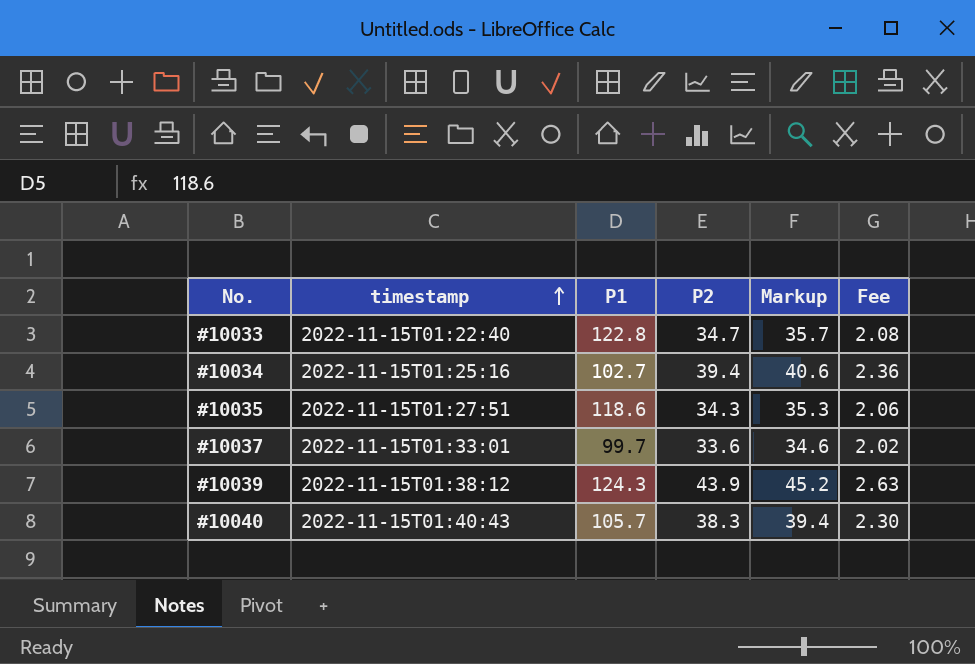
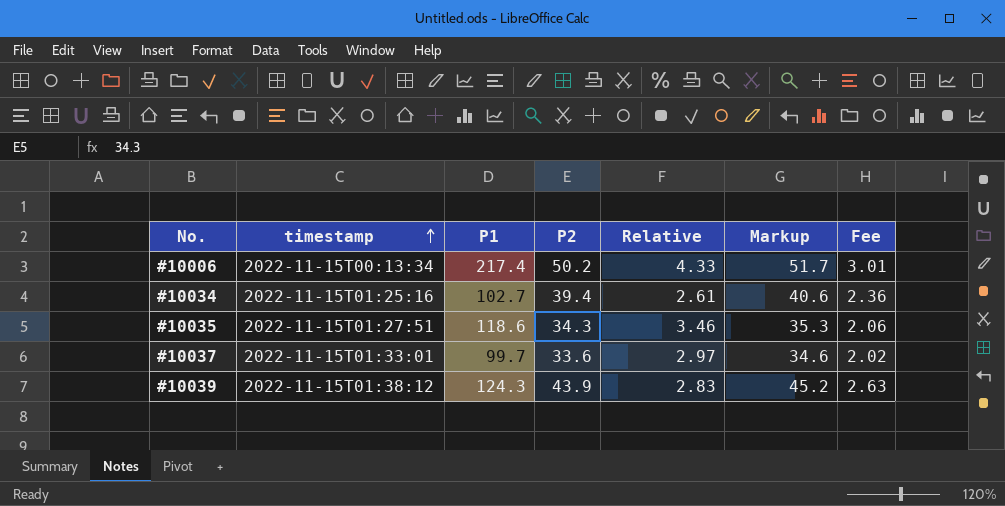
column Relative | formula: none -> [P1] / [P2]
row #10033: 2022-11-15T01:22:40 | 122.8 | 34.7 | 35.7 | 2.08 -> none
row #10040: 2022-11-15T01:40:43 | 105.7 | 38.3 | 39.4 | 2.30 -> none
row #10006: none -> 2022-11-15T00:13:34 | 217.4 | 50.2 | 4.33 | 51.7 | 3.01

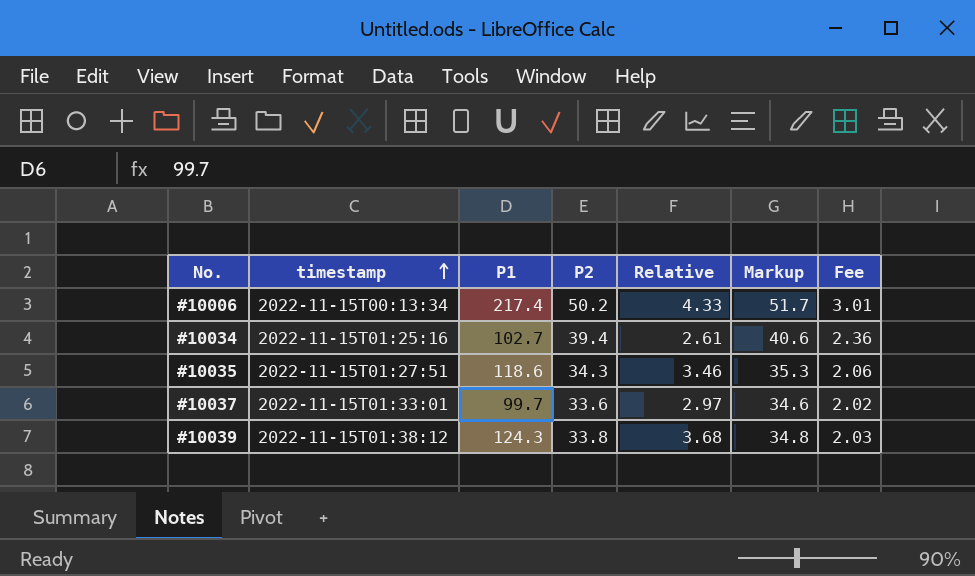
#10039 | P2: 43.9 -> 33.8
#10039 | Relative: 2.83 -> 3.68
#10039 | Markup: 45.2 -> 34.8
#10039 | Fee: 2.63 -> 2.03

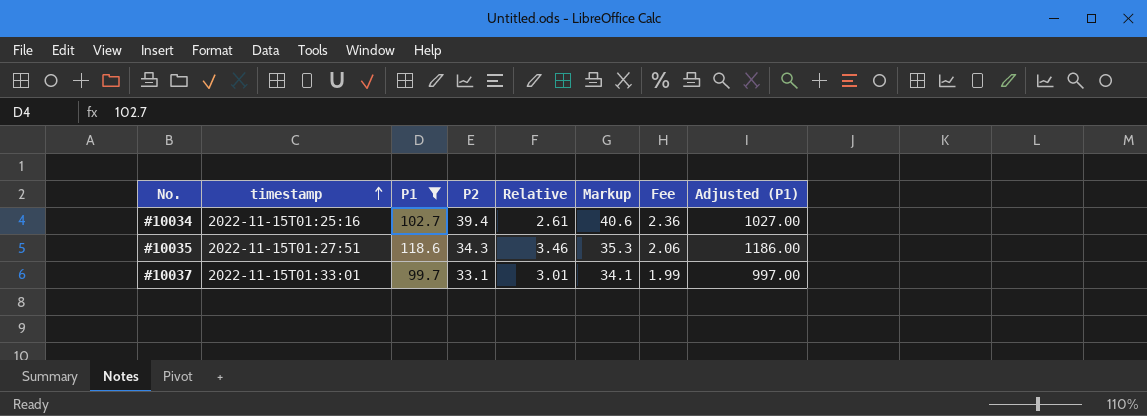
filter: none -> P1 <= 118.6
column Adjusted (P1) | formula: none -> [P1] * 10
#10037 | P2: 33.6 -> 33.1
#10037 | Relative: 2.97 -> 3.01
#10037 | Markup: 34.6 -> 34.1
#10037 | Fee: 2.02 -> 1.99

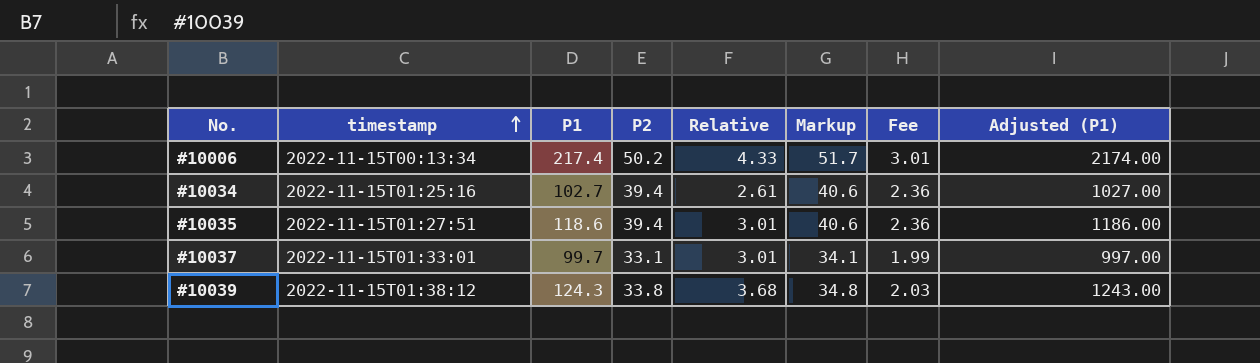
filter: P1 <= 118.6 -> none
#10035 | P2: 34.3 -> 39.4
#10035 | Relative: 3.46 -> 3.01
#10035 | Markup: 35.3 -> 40.6
#10035 | Fee: 2.06 -> 2.36

